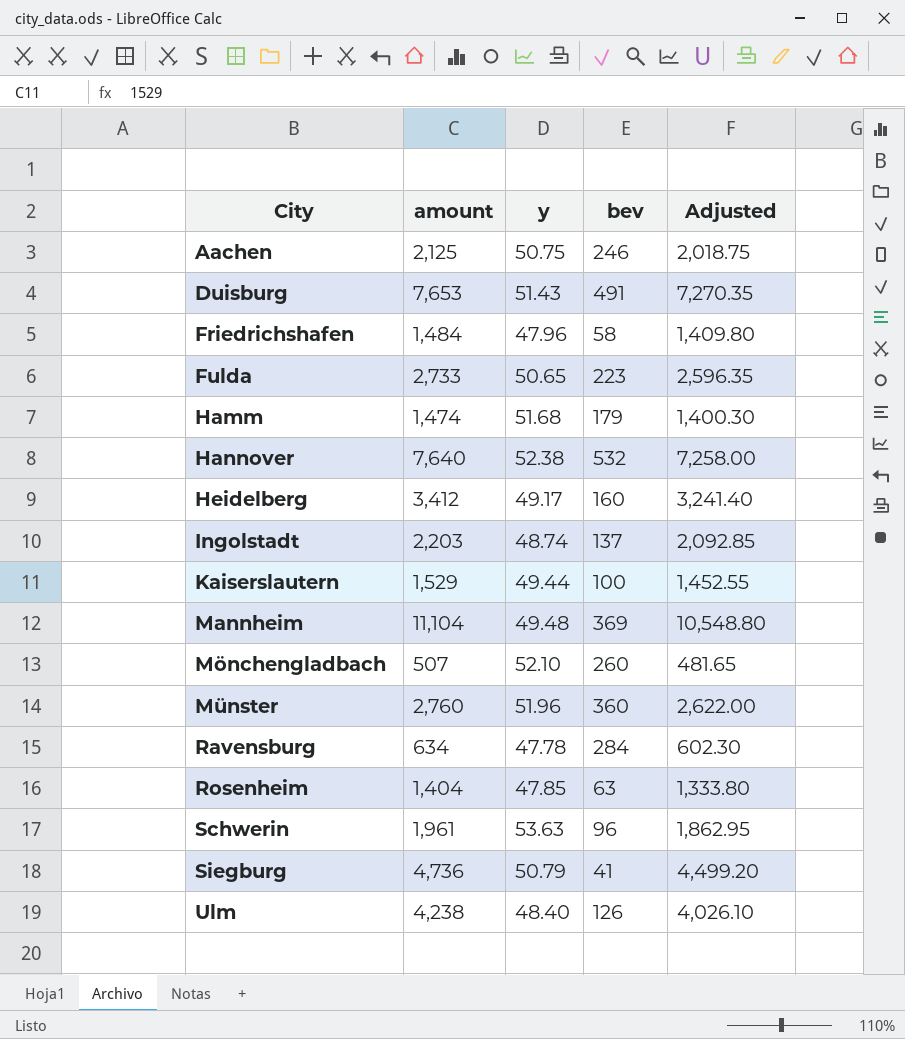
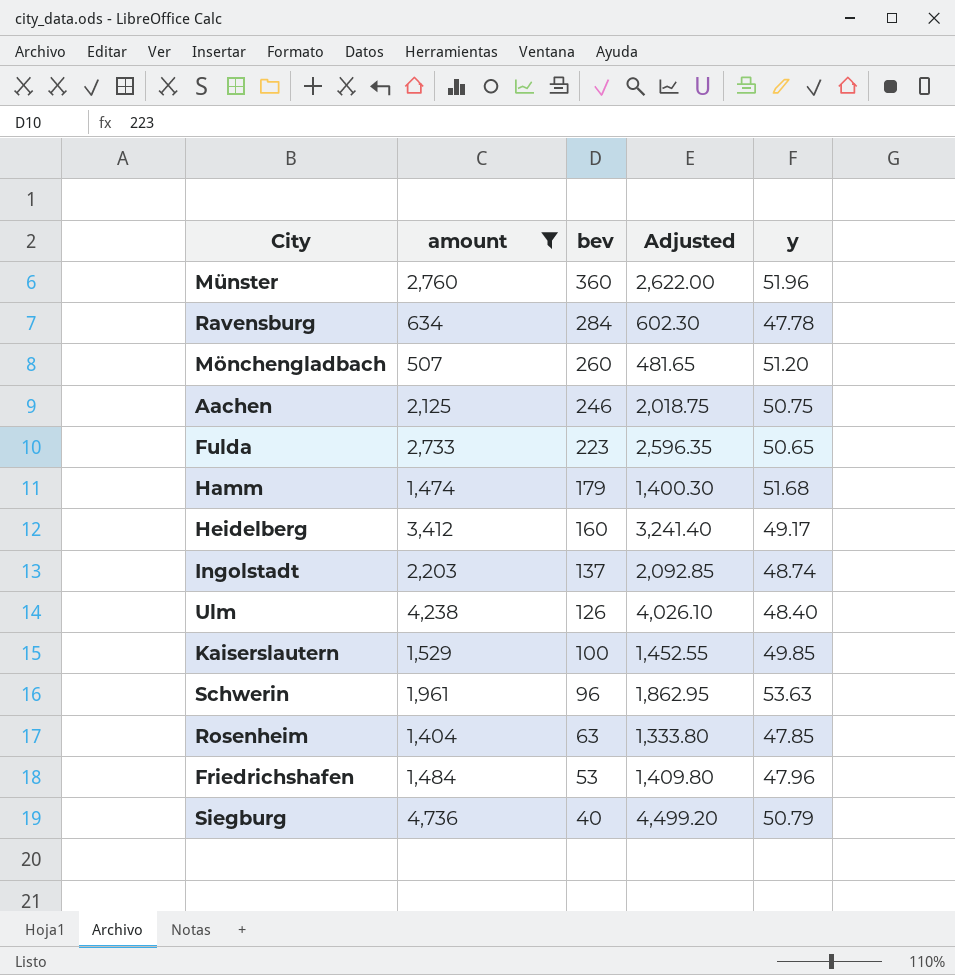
filter: none -> amount <= 4,736
row order: City ascending -> bev descending
column y | position: 3 -> 5
Mönchengladbach | y: 52.10 -> 51.20
Kaiserslautern | y: 49.44 -> 49.85
Friedrichshafen | bev: 58 -> 53
Siegburg | bev: 41 -> 40

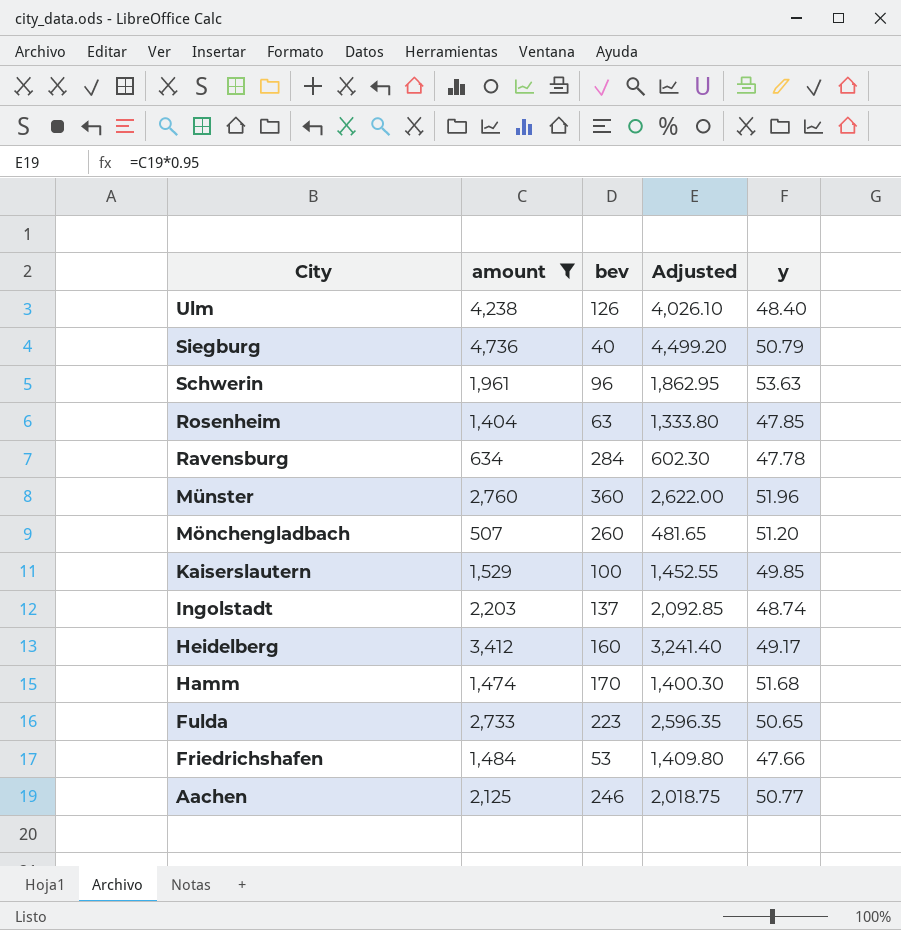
row order: bev descending -> City descending
Hamm | bev: 179 -> 170
Friedrichshafen | y: 47.96 -> 47.66
Aachen | y: 50.75 -> 50.77

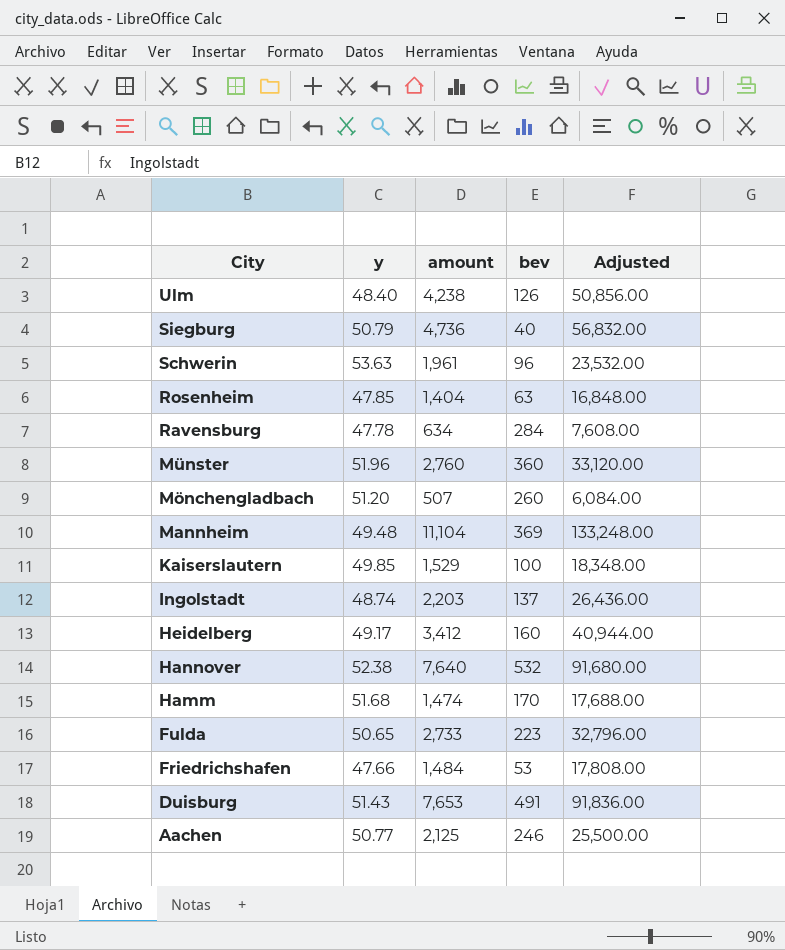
filter: amount <= 4,736 -> none
column y | position: 5 -> 2
column Adjusted | formula: [amount] * 0.95 -> [amount] * 12

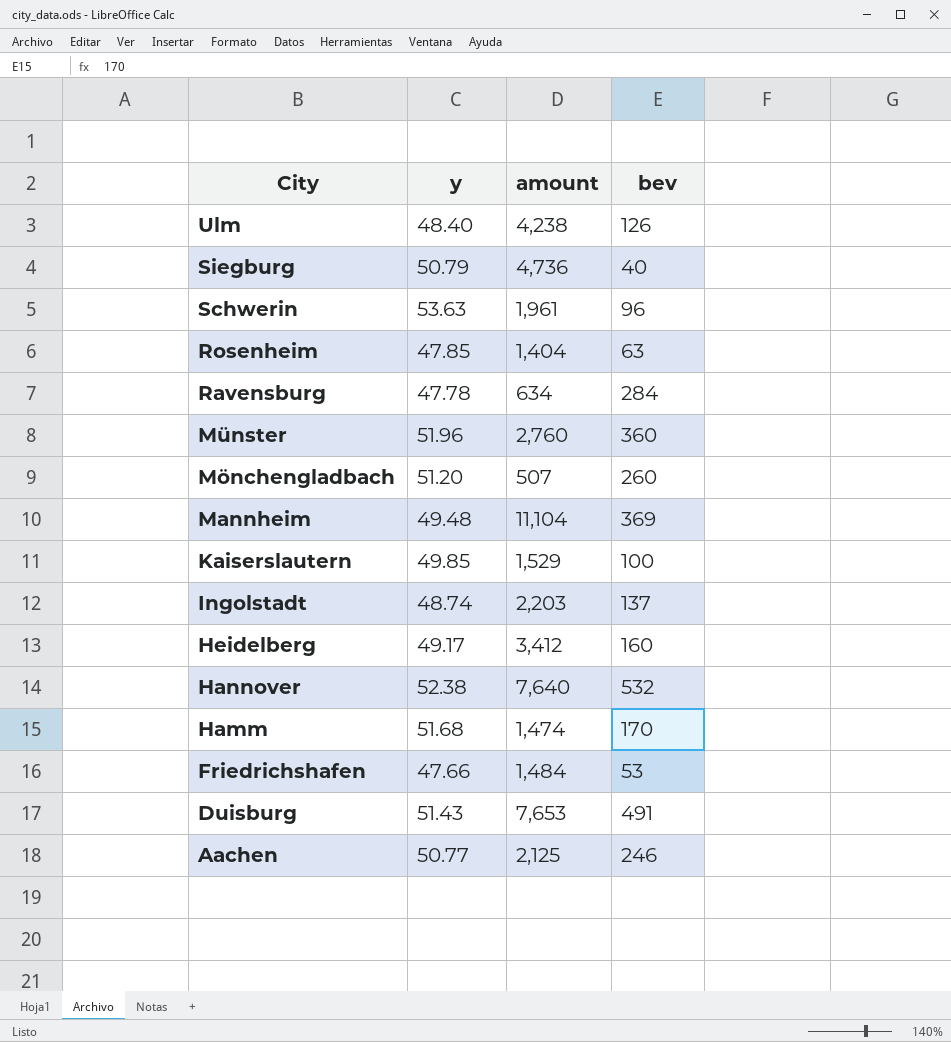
column Adjusted | formula: [amount] * 12 -> none
row Fulda: 50.65 | 2,733 | 223 | 32,796.00 -> none

